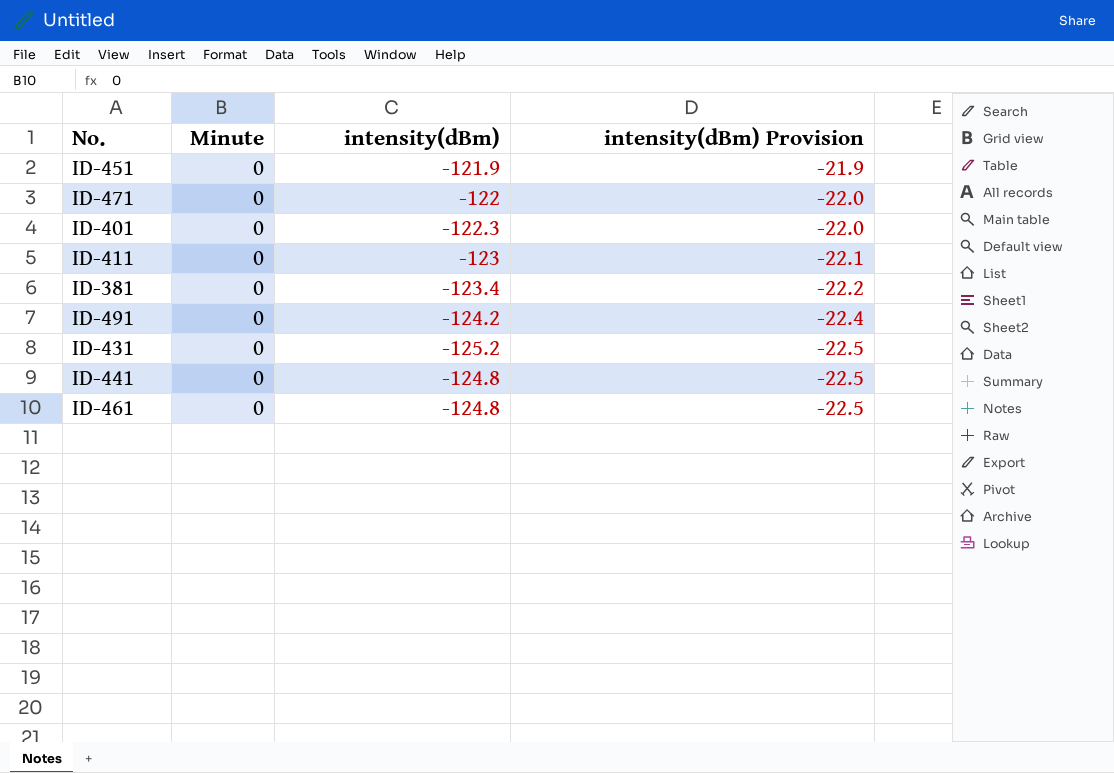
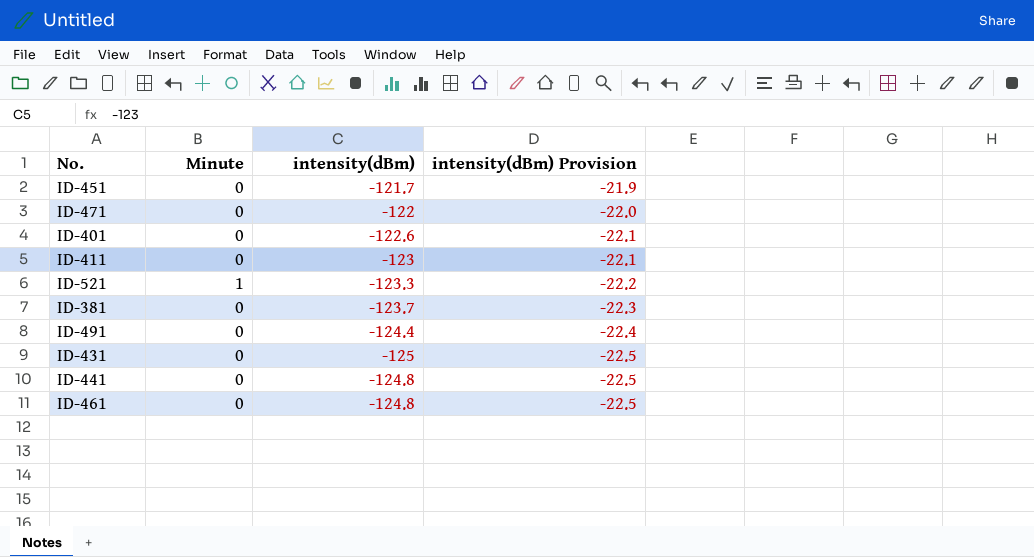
ID-451 | intensity(dBm): -121.9 -> -121.7
ID-401 | intensity(dBm): -122.3 -> -122.6
ID-401 | intensity(dBm) Provision: -22.0 -> -22.1
row ID-521: none -> 1 | -123.3 | -22.2
ID-381 | intensity(dBm): -123.4 -> -123.7
ID-381 | intensity(dBm) Provision: -22.2 -> -22.3
ID-491 | intensity(dBm): -124.2 -> -124.4
ID-431 | intensity(dBm): -125.2 -> -125

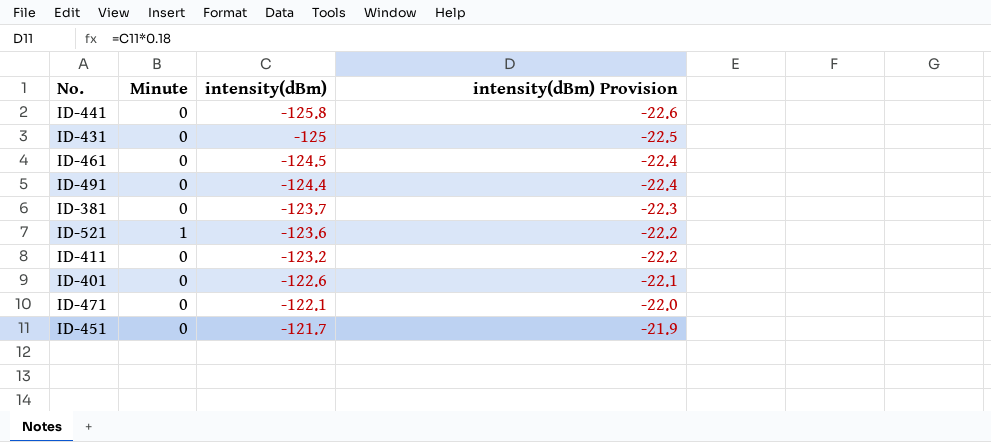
row order: intensity(dBm) Provision descending -> intensity(dBm) ascending
ID-441 | intensity(dBm): -124.8 -> -125.8
ID-441 | intensity(dBm) Provision: -22.5 -> -22.6
ID-461 | intensity(dBm): -124.8 -> -124.5
ID-461 | intensity(dBm) Provision: -22.5 -> -22.4
ID-521 | intensity(dBm): -123.3 -> -123.6
ID-411 | intensity(dBm): -123 -> -123.2
ID-411 | intensity(dBm) Provision: -22.1 -> -22.2
ID-471 | intensity(dBm): -122 -> -122.1

